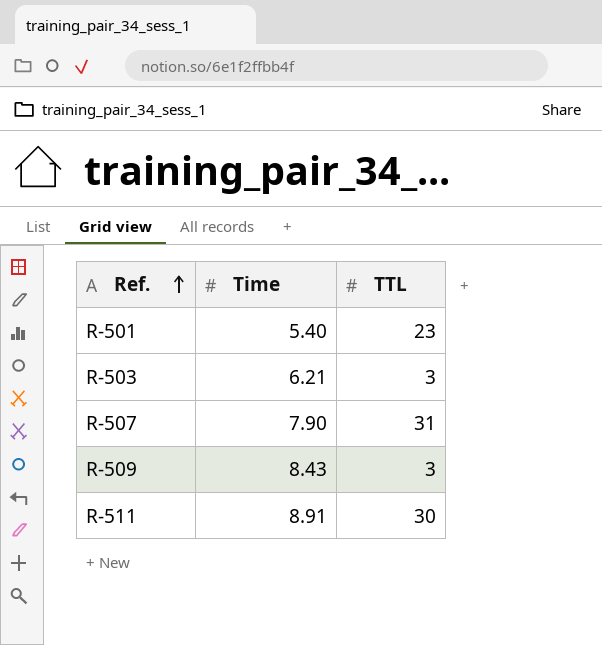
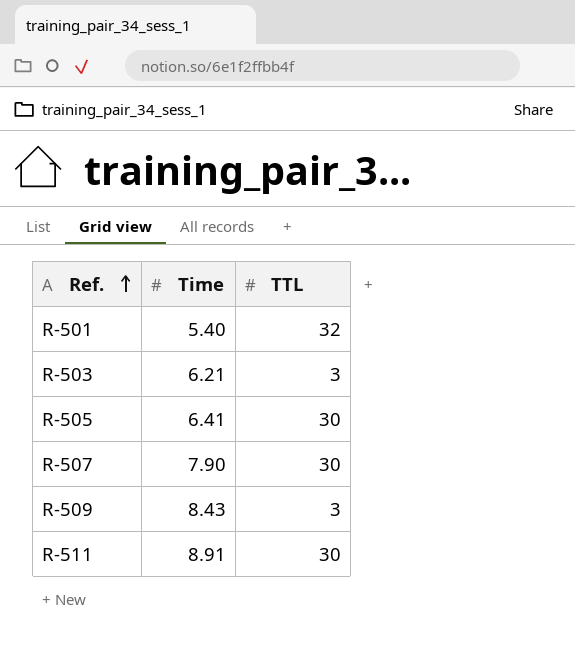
R-501 | TTL: 23 -> 32
row R-505: none -> 6.41 | 30
R-507 | TTL: 31 -> 30

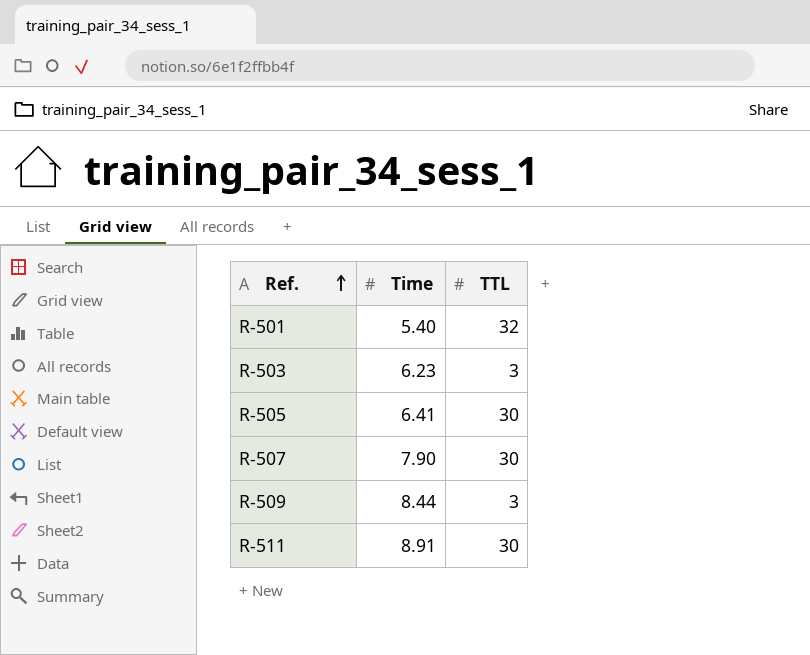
R-503 | Time: 6.21 -> 6.23
R-509 | Time: 8.43 -> 8.44

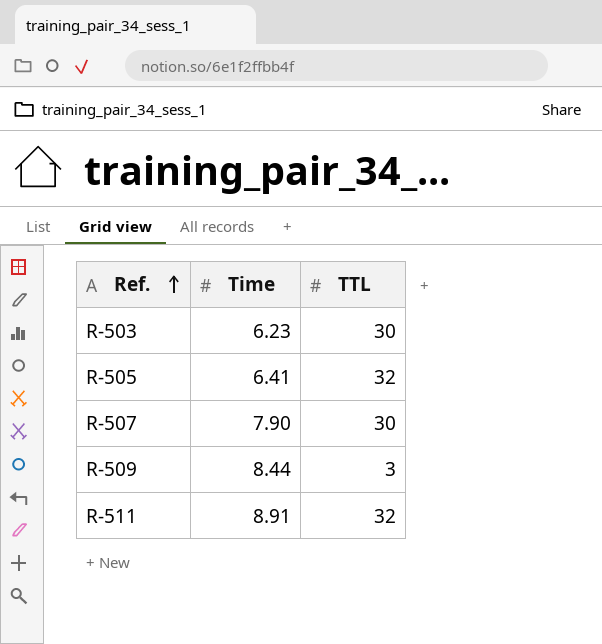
row R-501: 5.40 | 32 -> none
R-503 | TTL: 3 -> 30
R-505 | TTL: 30 -> 32
R-511 | TTL: 30 -> 32

